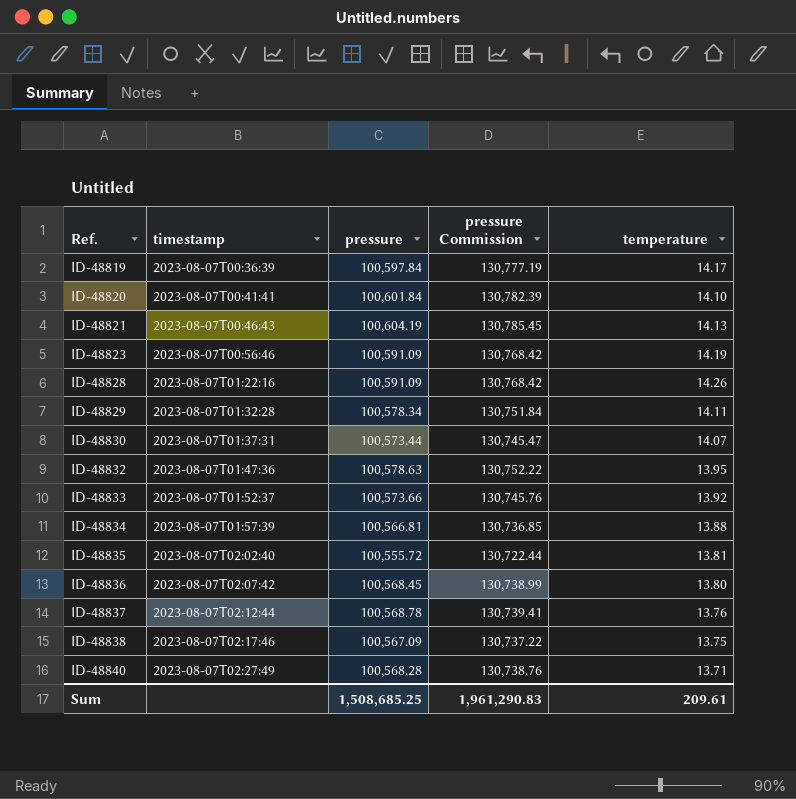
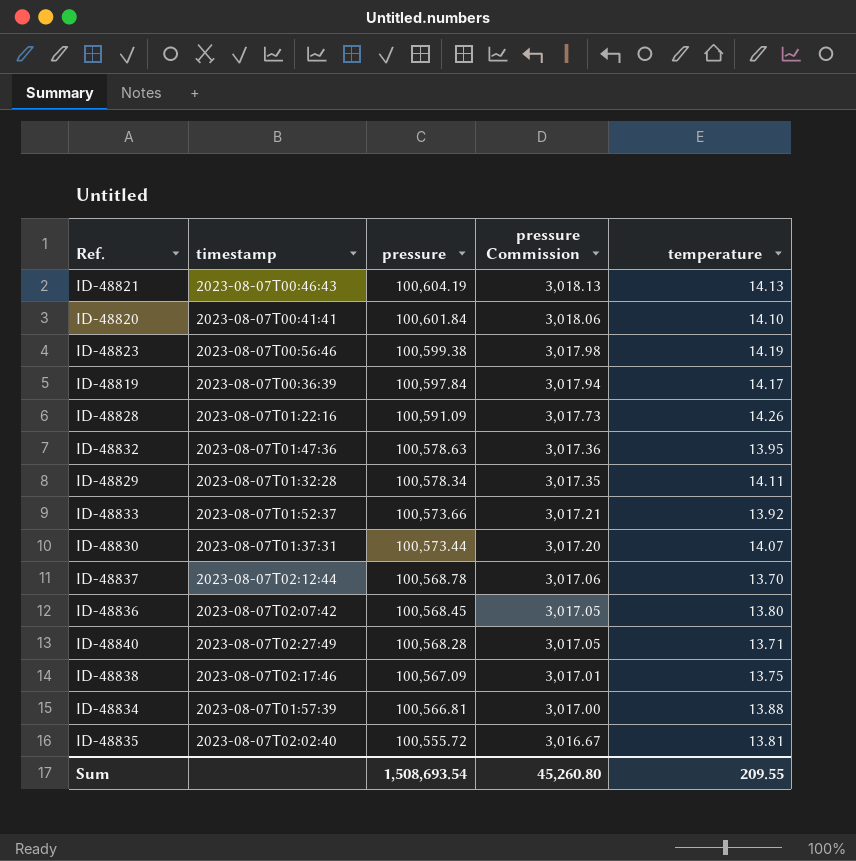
row order: Ref. ascending -> pressure descending
column pressure Commission | formula: [pressure] * 1.3 -> [pressure] * 0.03
ID-48823 | pressure: 100,591.09 -> 100,599.38
ID-48837 | temperature: 13.76 -> 13.70
Sum | pressure: 1,508,685.25 -> 1,508,693.54
Sum | pressure Commission: 1,961,290.83 -> 45,260.80
Sum | temperature: 209.61 -> 209.55

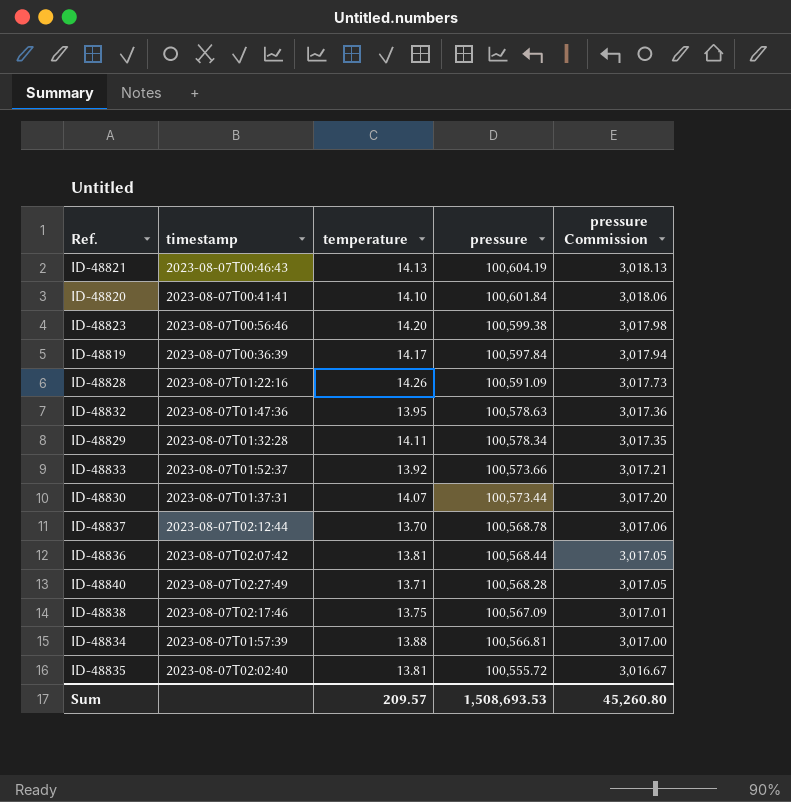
column temperature | position: 5 -> 3
ID-48823 | temperature: 14.19 -> 14.20
ID-48836 | temperature: 13.80 -> 13.81
ID-48836 | pressure: 100,568.45 -> 100,568.44
Sum | temperature: 209.55 -> 209.57
Sum | pressure: 1,508,693.54 -> 1,508,693.53

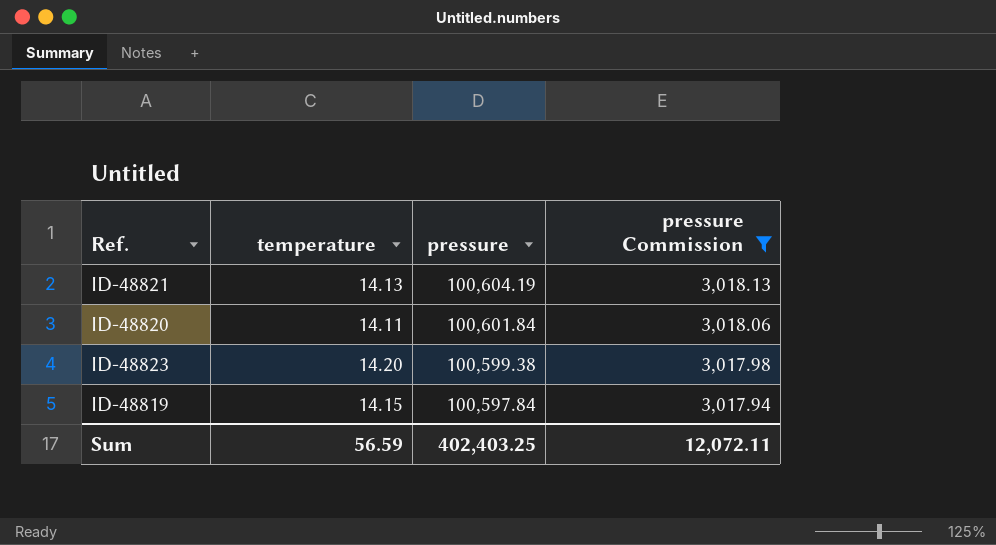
filter: none -> pressure Commission >= 3,017.94
column timestamp | position: 2 -> none
ID-48820 | temperature: 14.10 -> 14.11
ID-48819 | temperature: 14.17 -> 14.15
Sum | temperature: 209.57 -> 56.59
Sum | pressure: 1,508,693.53 -> 402,403.25
Sum | pressure Commission: 45,260.80 -> 12,072.11

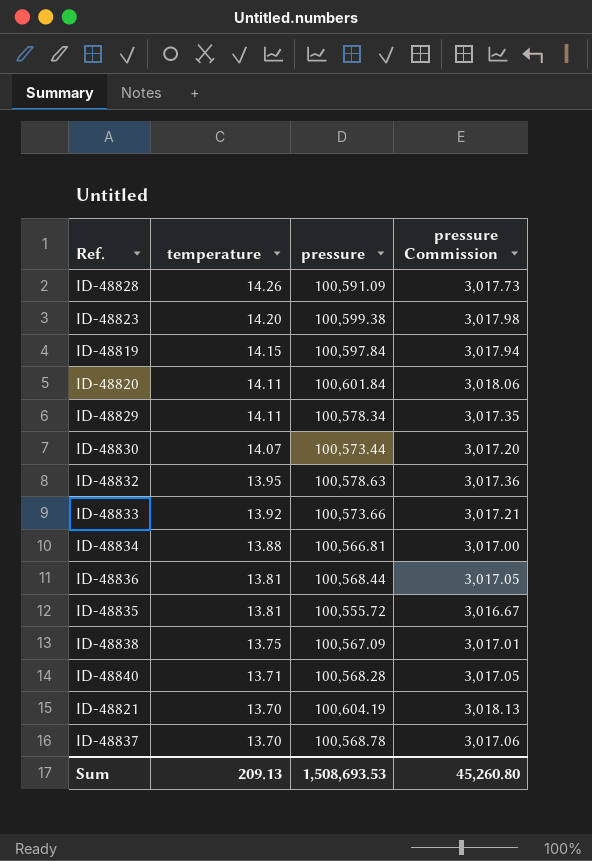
filter: pressure Commission >= 3,017.94 -> none
row order: pressure descending -> temperature descending
ID-48821 | temperature: 14.13 -> 13.70
Sum | temperature: 56.59 -> 209.13
Sum | pressure: 402,403.25 -> 1,508,693.53
Sum | pressure Commission: 12,072.11 -> 45,260.80

